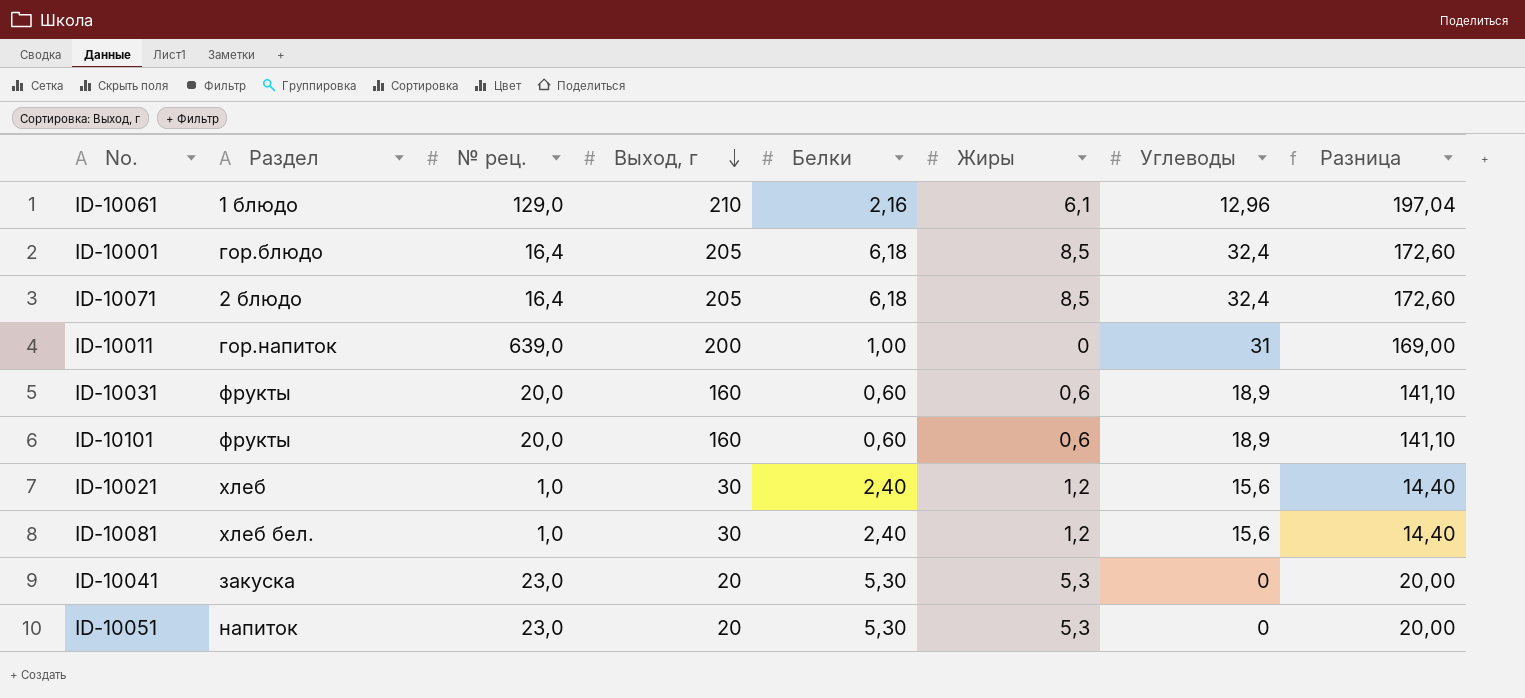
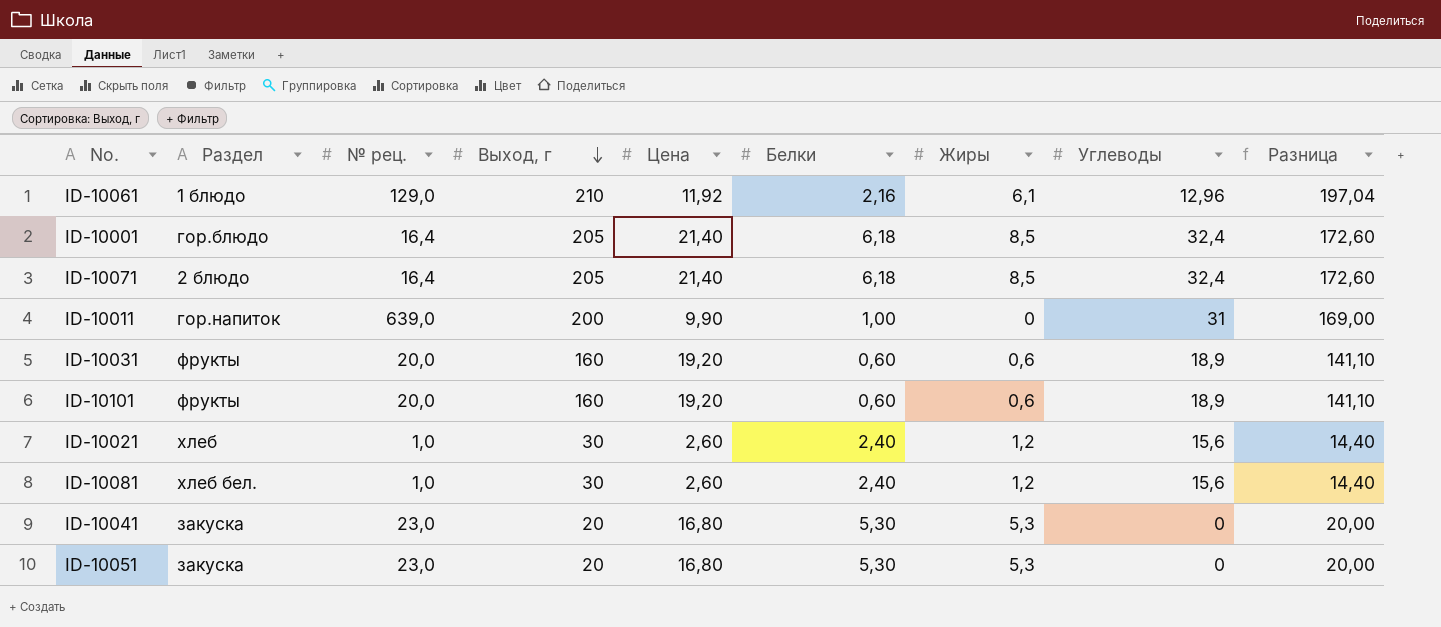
column Цена | position: none -> 5
ID-10051 | Раздел: напиток -> закуска

